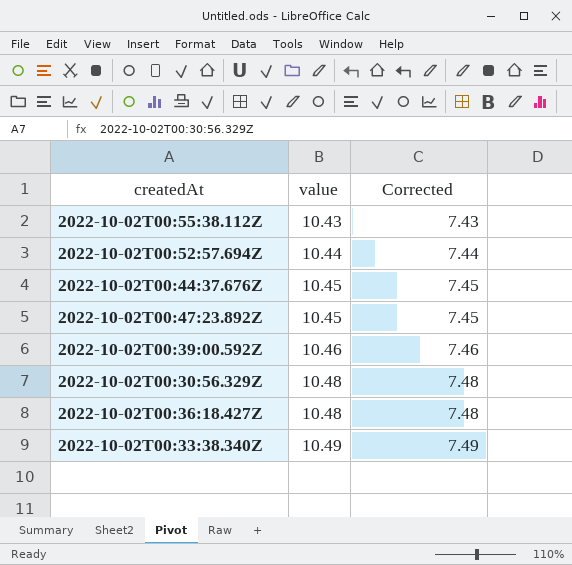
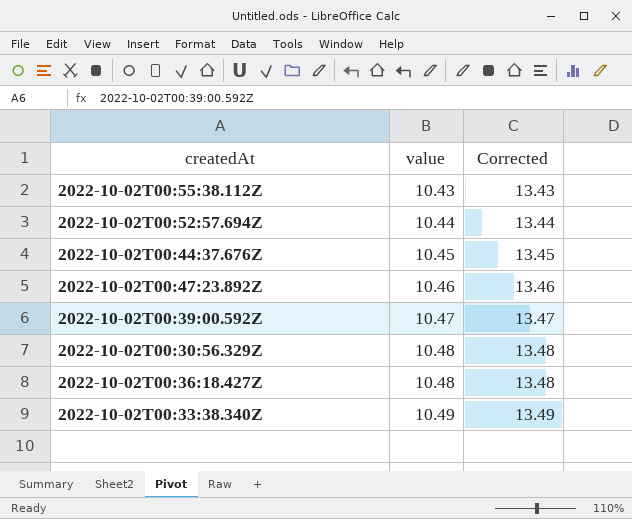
column Corrected | formula: [value] - 3 -> [value] + 3
2022-10-02T00:47:23.892Z | value: 10.45 -> 10.46
2022-10-02T00:39:00.592Z | value: 10.46 -> 10.47

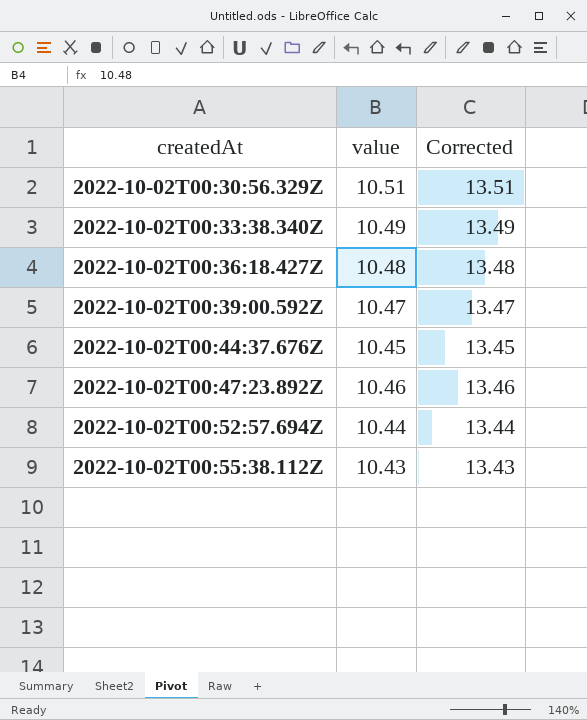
row order: value ascending -> createdAt ascending
2022-10-02T00:30:56.329Z | value: 10.48 -> 10.51
2022-10-02T00:30:56.329Z | Corrected: 13.48 -> 13.51

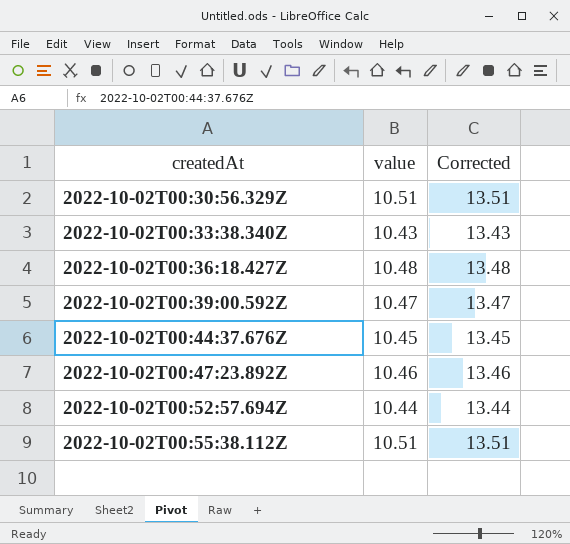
2022-10-02T00:33:38.340Z | value: 10.49 -> 10.43
2022-10-02T00:33:38.340Z | Corrected: 13.49 -> 13.43
2022-10-02T00:55:38.112Z | value: 10.43 -> 10.51
2022-10-02T00:55:38.112Z | Corrected: 13.43 -> 13.51

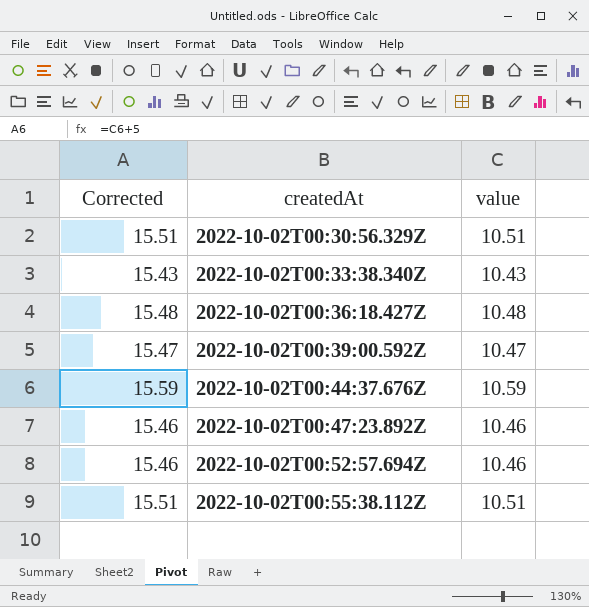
column Corrected | formula: [value] + 3 -> [value] + 5
column Corrected | position: 3 -> 1
2022-10-02T00:44:37.676Z | value: 10.45 -> 10.59
2022-10-02T00:52:57.694Z | value: 10.44 -> 10.46

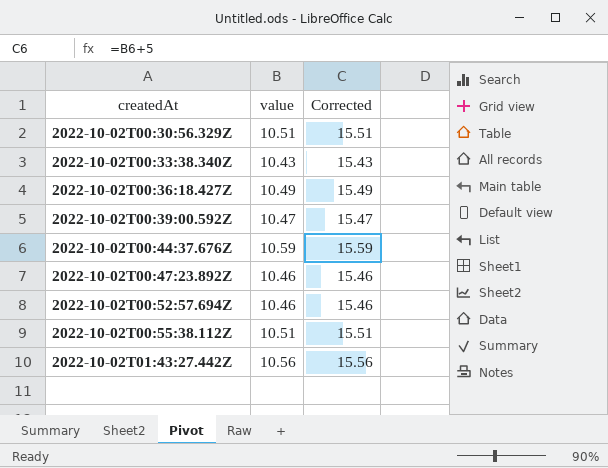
column Corrected | position: 1 -> 3
2022-10-02T00:36:18.427Z | value: 10.48 -> 10.49
2022-10-02T00:36:18.427Z | Corrected: 15.48 -> 15.49
row 2022-10-02T01:43:27.442Z: none -> 10.56 | 15.56

